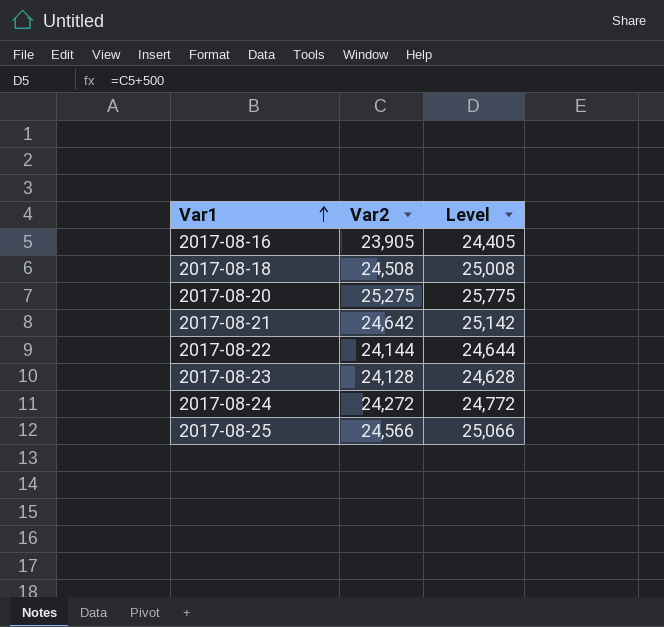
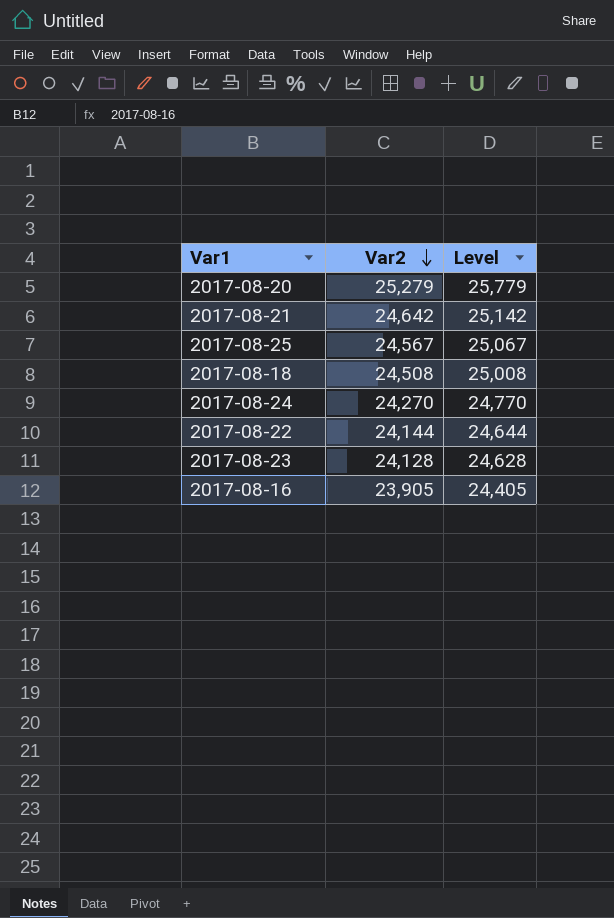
row order: Var1 ascending -> Var2 descending
2017-08-20 | Var2: 25,275 -> 25,279
2017-08-20 | Level: 25,775 -> 25,779
2017-08-25 | Var2: 24,566 -> 24,567
2017-08-25 | Level: 25,066 -> 25,067
2017-08-24 | Var2: 24,272 -> 24,270
2017-08-24 | Level: 24,772 -> 24,770

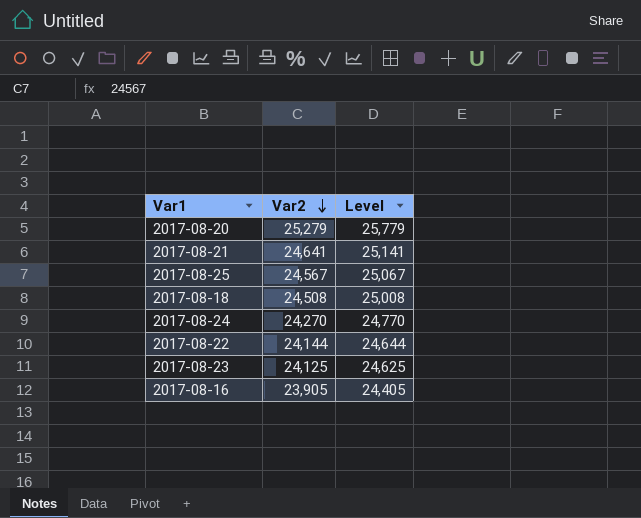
2017-08-21 | Var2: 24,642 -> 24,641
2017-08-21 | Level: 25,142 -> 25,141
2017-08-23 | Var2: 24,128 -> 24,125
2017-08-23 | Level: 24,628 -> 24,625

